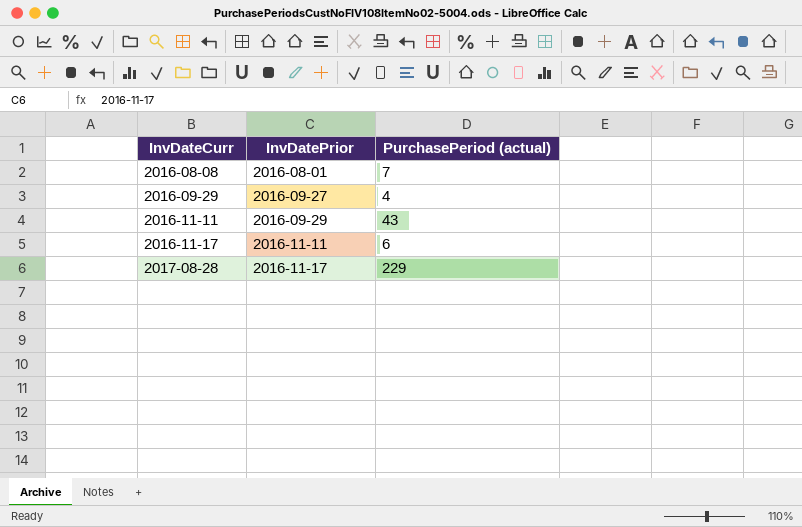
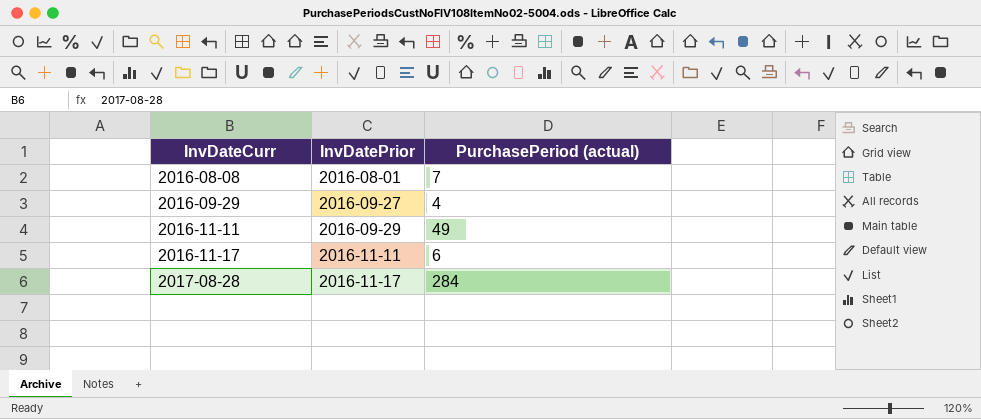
2016-11-11 | PurchasePeriod (actual): 43 -> 49
2017-08-28 | PurchasePeriod (actual): 229 -> 284

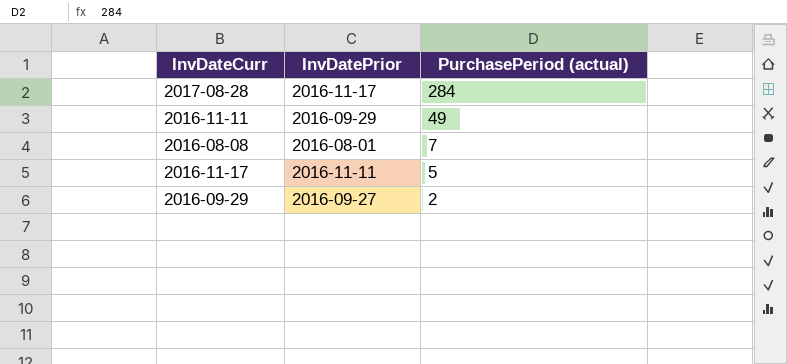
row order: InvDateCurr ascending -> PurchasePeriod (actual) descending
2016-11-17 | PurchasePeriod (actual): 6 -> 5
2016-09-29 | PurchasePeriod (actual): 4 -> 2

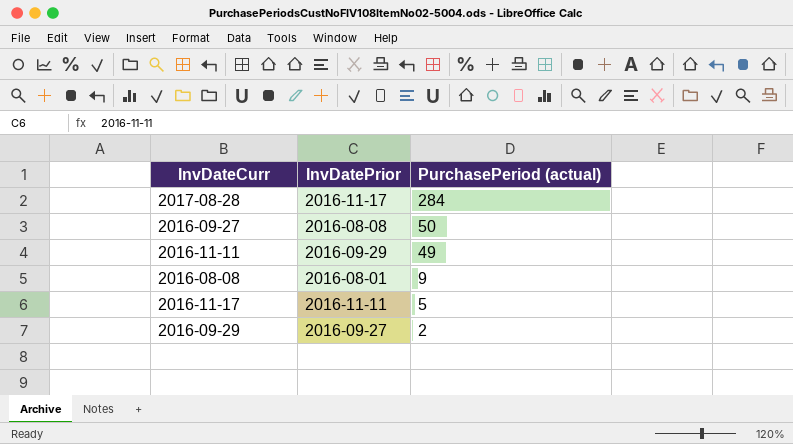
row 2016-09-27: none -> 2016-08-08 | 50
2016-08-08 | PurchasePeriod (actual): 7 -> 9

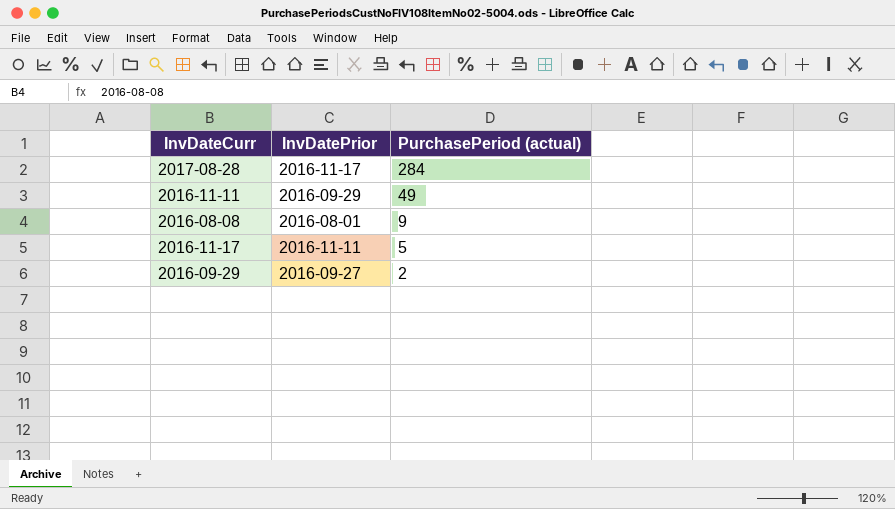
row 2016-09-27: 2016-08-08 | 50 -> none

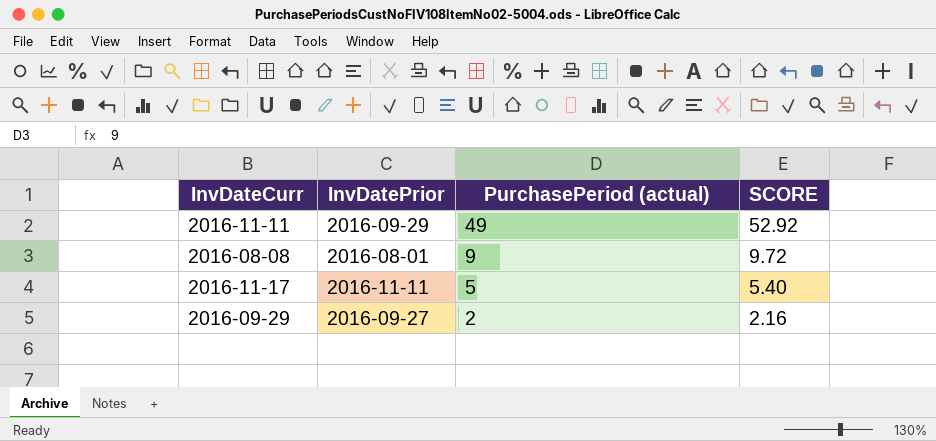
column SCORE | formula: none -> [PurchasePeriod (actual)] * 1.08
row 2017-08-28: 2016-11-17 | 284 -> none

